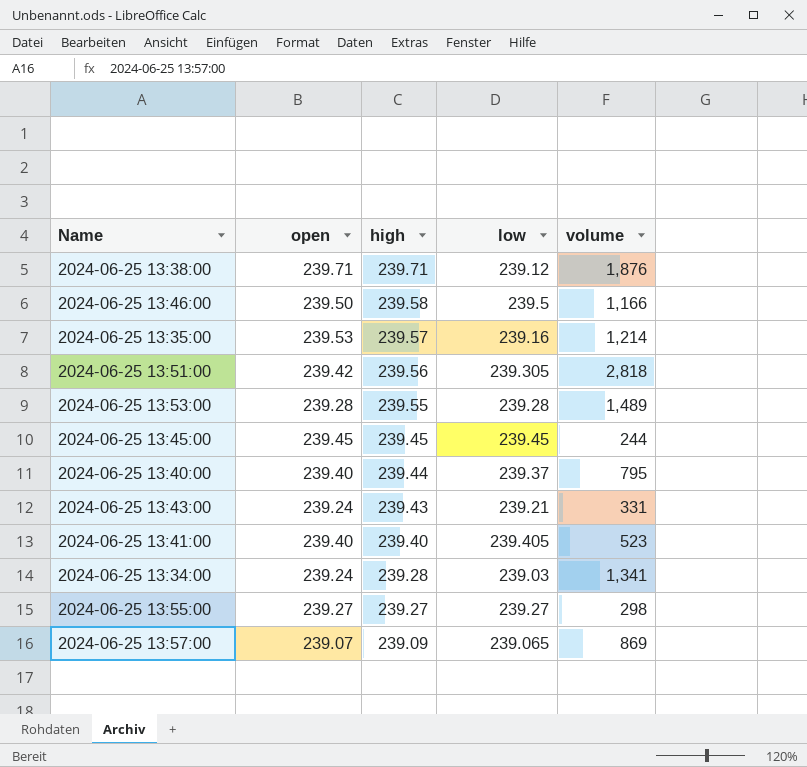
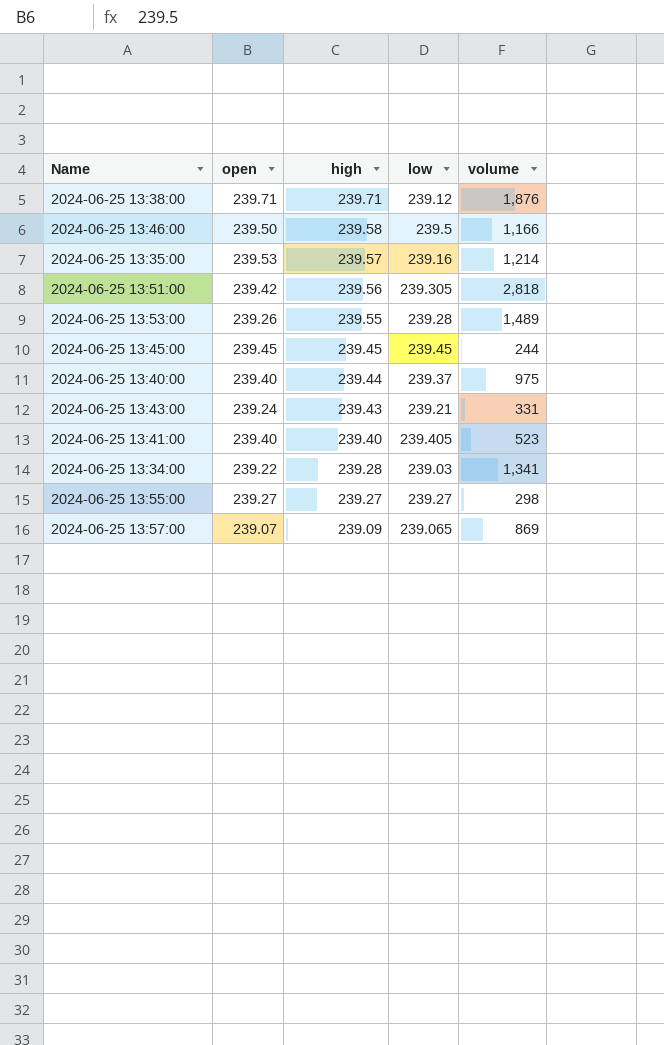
2024-06-25 13:53:00 | open: 239.28 -> 239.26
2024-06-25 13:40:00 | volume: 795 -> 975
2024-06-25 13:34:00 | open: 239.24 -> 239.22

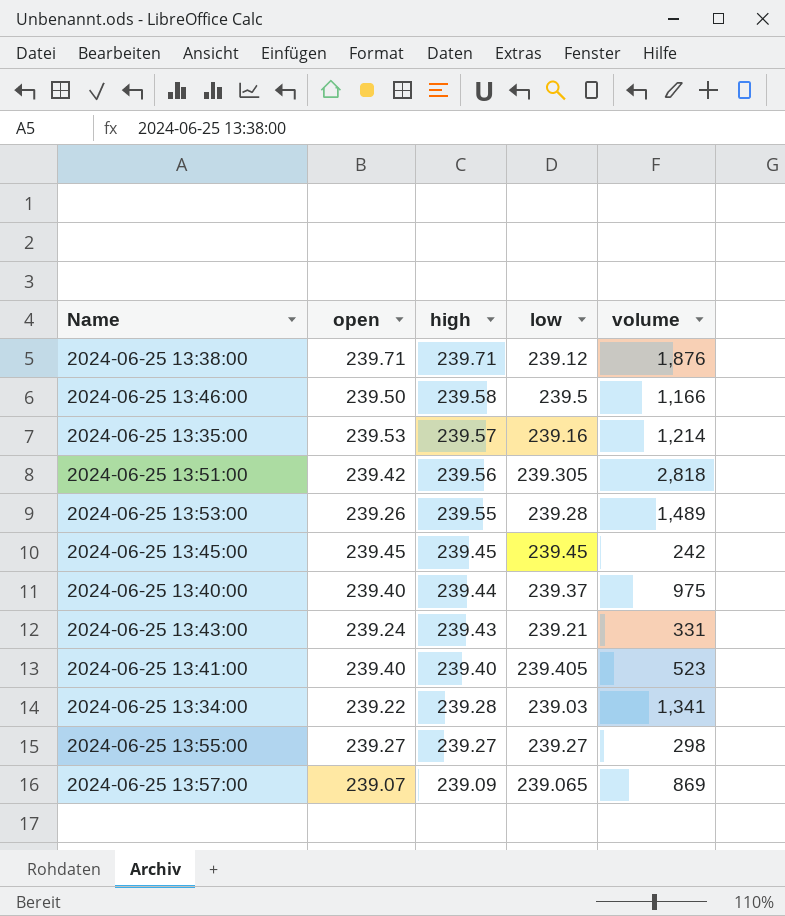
2024-06-25 13:45:00 | volume: 244 -> 242

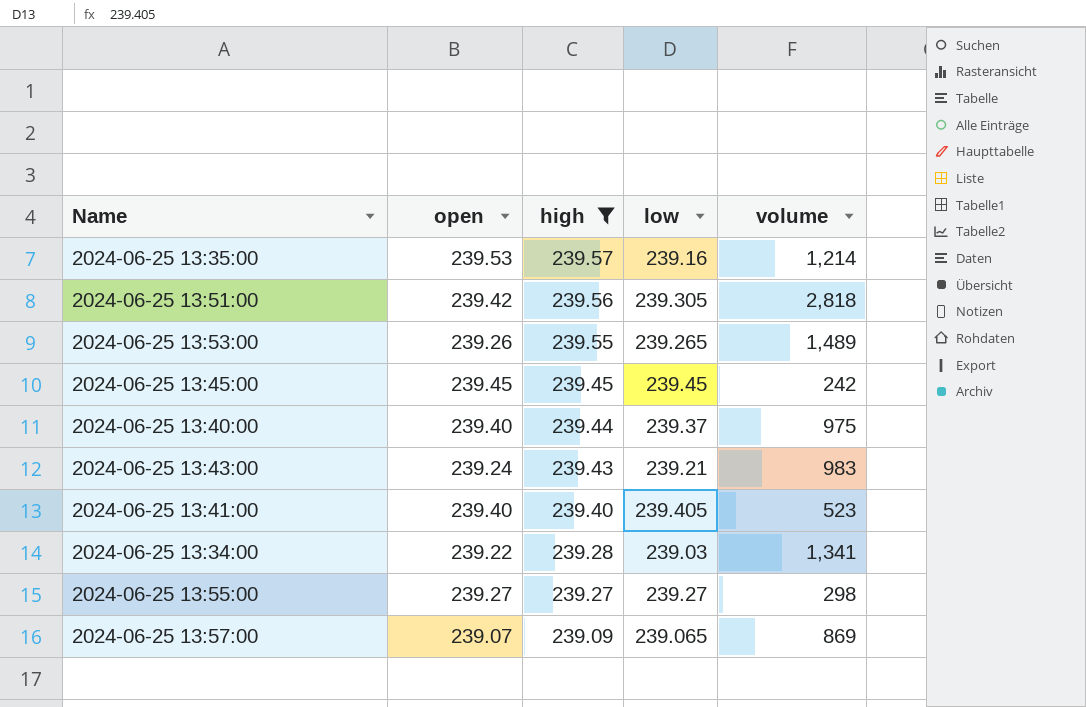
filter: none -> high <= 239.57
2024-06-25 13:53:00 | low: 239.28 -> 239.265
2024-06-25 13:43:00 | volume: 331 -> 983

